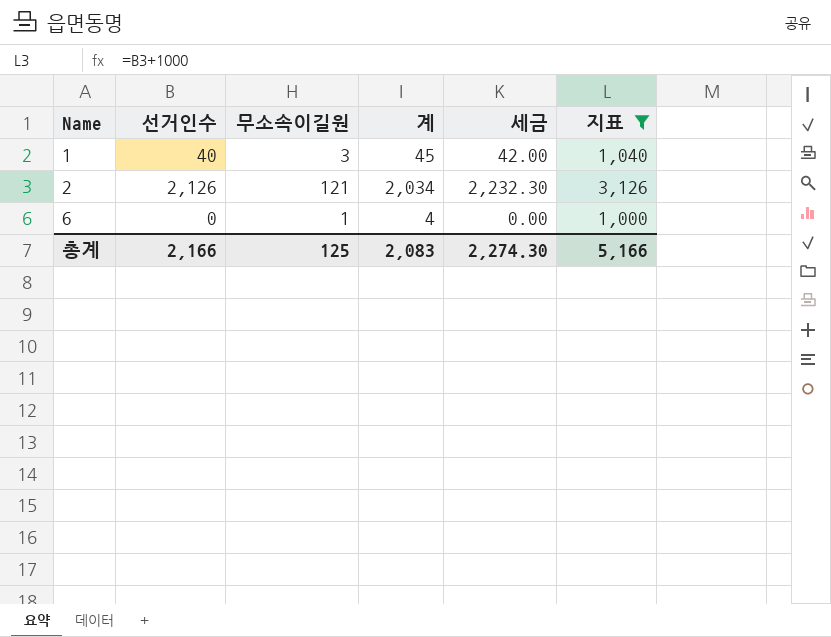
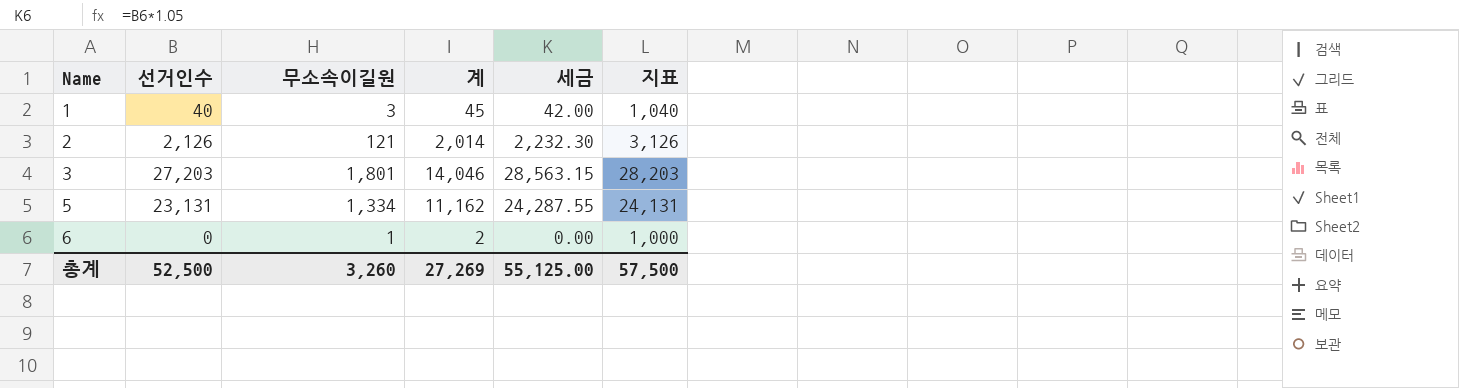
filter: 지표 <= 3,126 -> none
2 | 계: 2,034 -> 2,014
6 | 계: 4 -> 2
총계 | 선거인수: 2,166 -> 52,500
총계 | 무소속이길원: 125 -> 3,260
총계 | 계: 2,083 -> 27,269
총계 | 세금: 2,274.30 -> 55,125.00
총계 | 지표: 5,166 -> 57,500

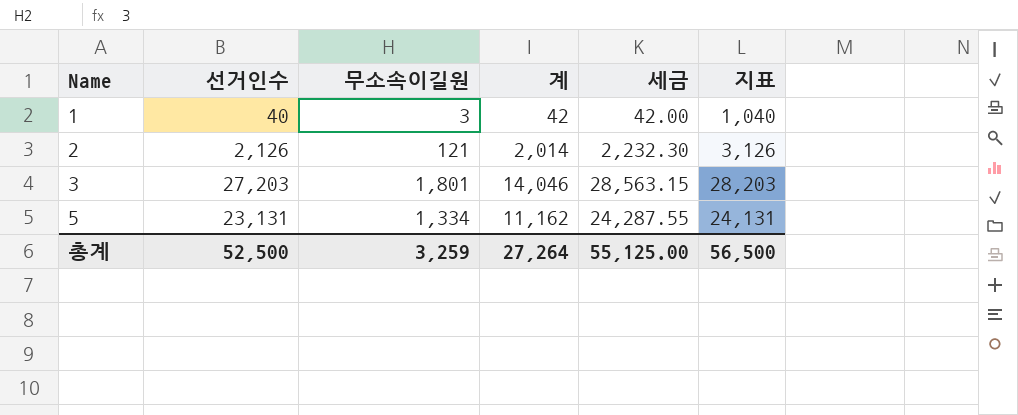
row 6: 0 | 1 | 2 | 0.00 | 1,000 -> none
1 | 계: 45 -> 42
총계 | 무소속이길원: 3,260 -> 3,259
총계 | 계: 27,269 -> 27,264
총계 | 지표: 57,500 -> 56,500

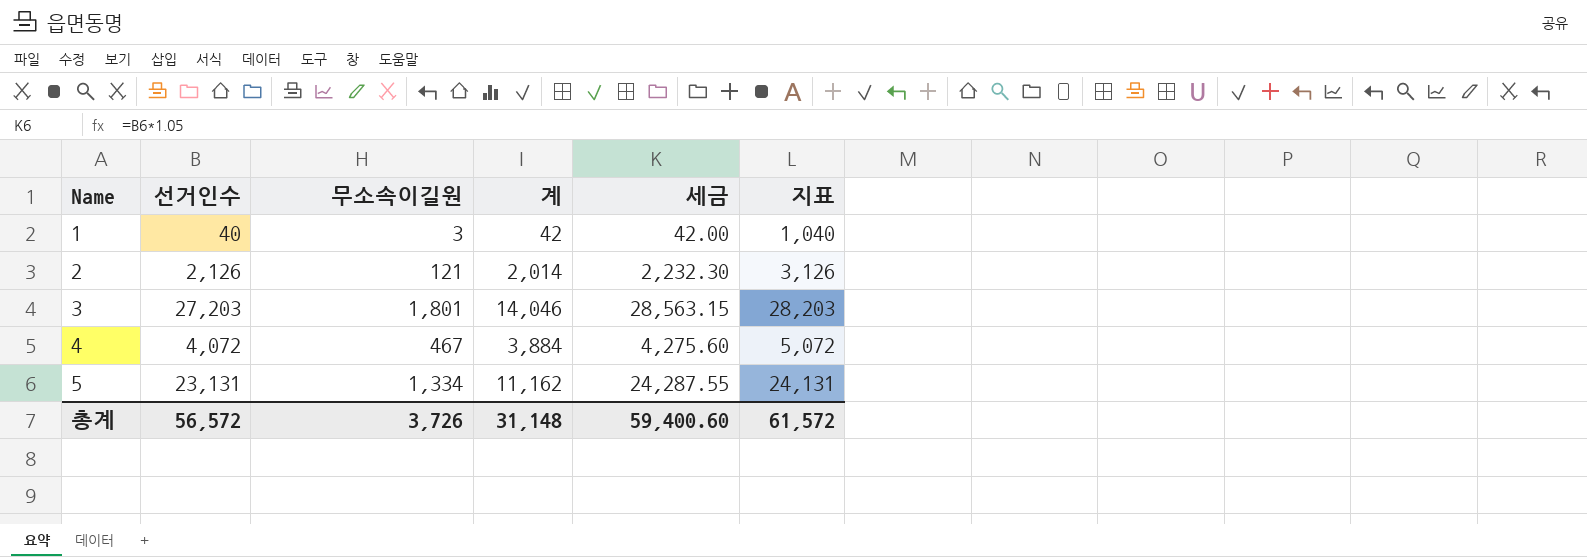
row 4: none -> 4,072 | 467 | 3,884 | 4,275.60 | 5,072
총계 | 선거인수: 52,500 -> 56,572
총계 | 무소속이길원: 3,259 -> 3,726
총계 | 계: 27,264 -> 31,148
총계 | 세금: 55,125.00 -> 59,400.60
총계 | 지표: 56,500 -> 61,572

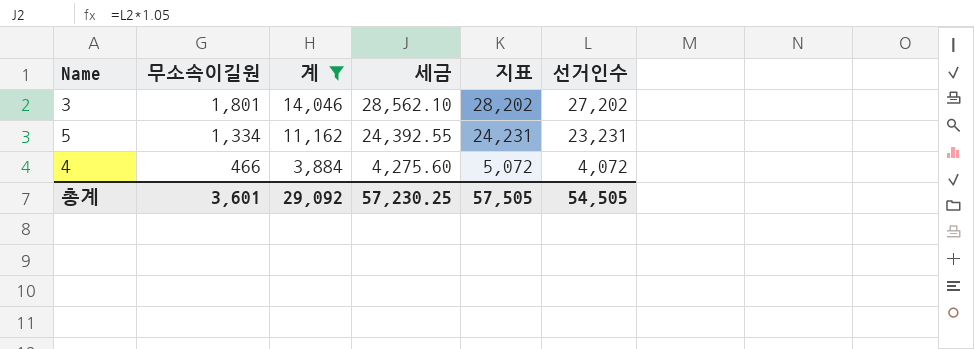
filter: none -> 계 >= 3,884
row order: Name ascending -> 무소속이길원 descending
column 선거인수 | position: 2 -> 6
3 | 세금: 28,563.15 -> 28,562.10
3 | 지표: 28,203 -> 28,202
3 | 선거인수: 27,203 -> 27,202
5 | 세금: 24,287.55 -> 24,392.55
5 | 지표: 24,131 -> 24,231
5 | 선거인수: 23,131 -> 23,231
4 | 무소속이길원: 467 -> 466
총계 | 무소속이길원: 3,726 -> 3,601
총계 | 계: 31,148 -> 29,092
총계 | 세금: 59,400.60 -> 57,230.25
총계 | 지표: 61,572 -> 57,505
총계 | 선거인수: 56,572 -> 54,505

